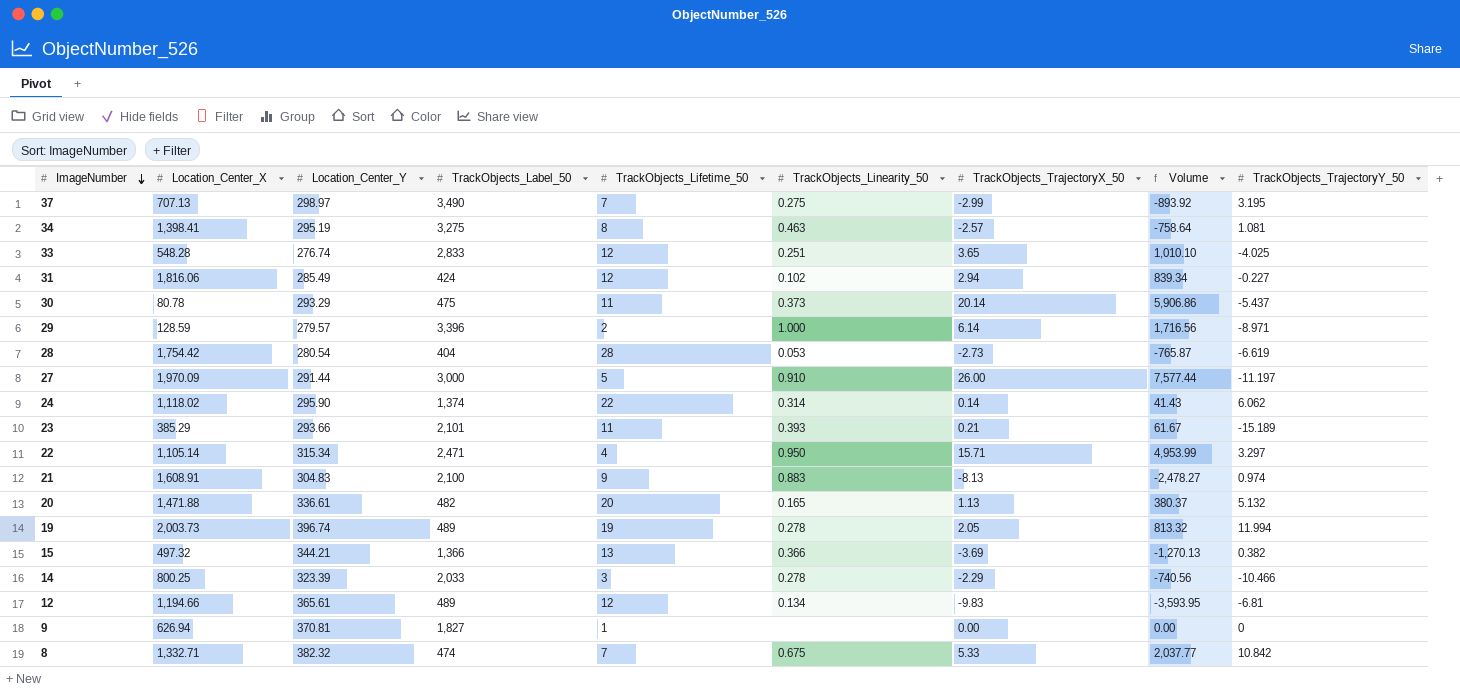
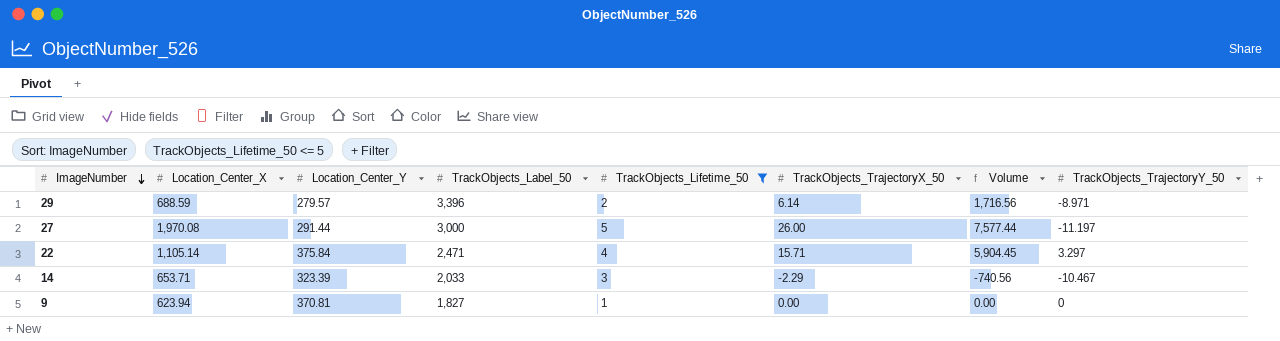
filter: none -> TrackObjects_Lifetime_50 <= 5
column TrackObjects_Linearity_50 | position: 6 -> none
29 | Location_Center_X: 128.59 -> 688.59
27 | Location_Center_X: 1,970.09 -> 1,970.08
22 | Location_Center_Y: 315.34 -> 375.84
22 | Volume: 4,953.99 -> 5,904.45
14 | Location_Center_X: 800.25 -> 653.71
14 | TrackObjects_TrajectoryY_50: -10.466 -> -10.467
9 | Location_Center_X: 626.94 -> 623.94

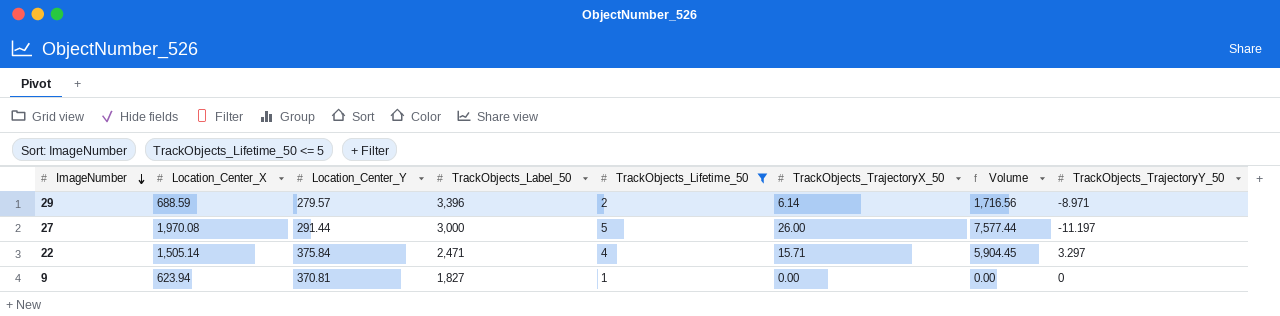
row 14: 653.71 | 323.39 | 2,033 | 3 | -2.29 | -740.56 | -10.467 -> none
22 | Location_Center_X: 1,105.14 -> 1,505.14

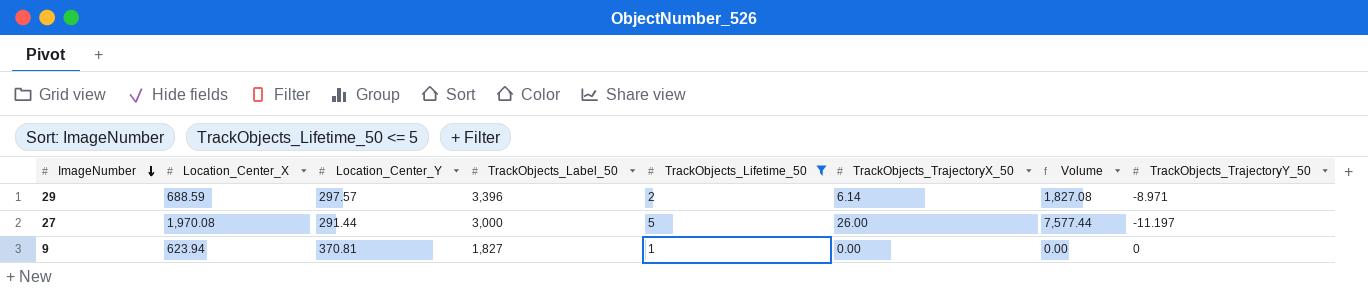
row 22: 1,505.14 | 375.84 | 2,471 | 4 | 15.71 | 5,904.45 | 3.297 -> none
29 | Location_Center_Y: 279.57 -> 297.57
29 | Volume: 1,716.56 -> 1,827.08

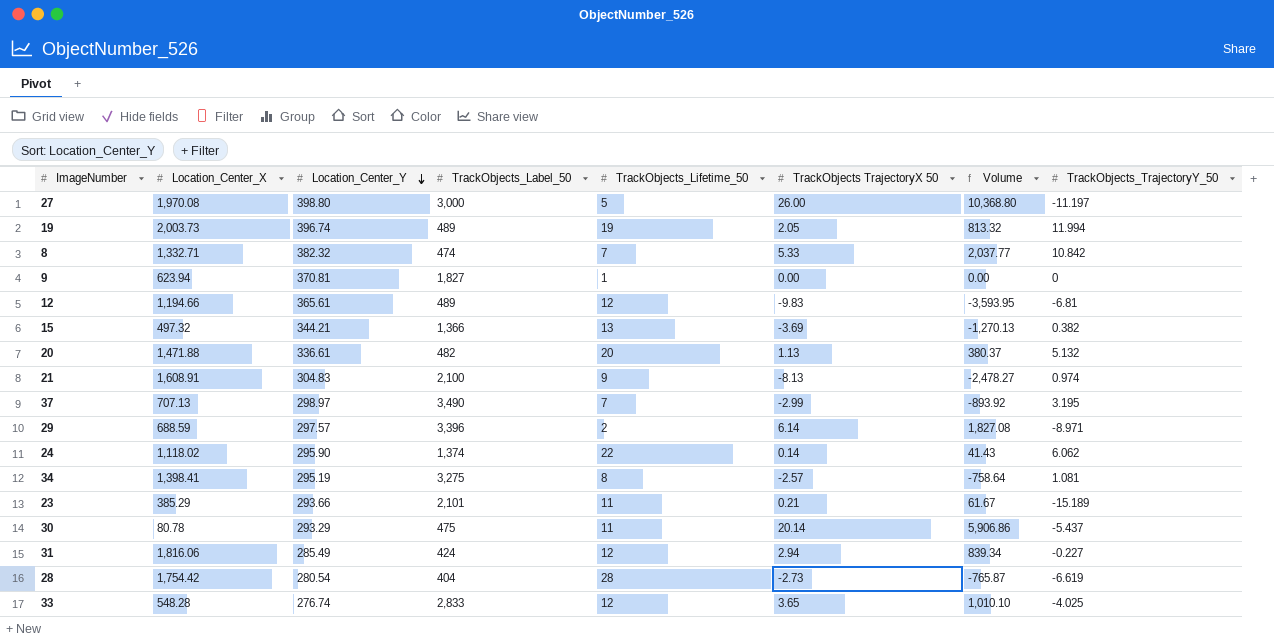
filter: TrackObjects_Lifetime_50 <= 5 -> none
row order: ImageNumber descending -> Location_Center_Y descending
column name: TrackObjects_TrajectoryX_50 -> TrackObjects TrajectoryX 50
27 | Location_Center_Y: 291.44 -> 398.80
27 | Volume: 7,577.44 -> 10,368.80

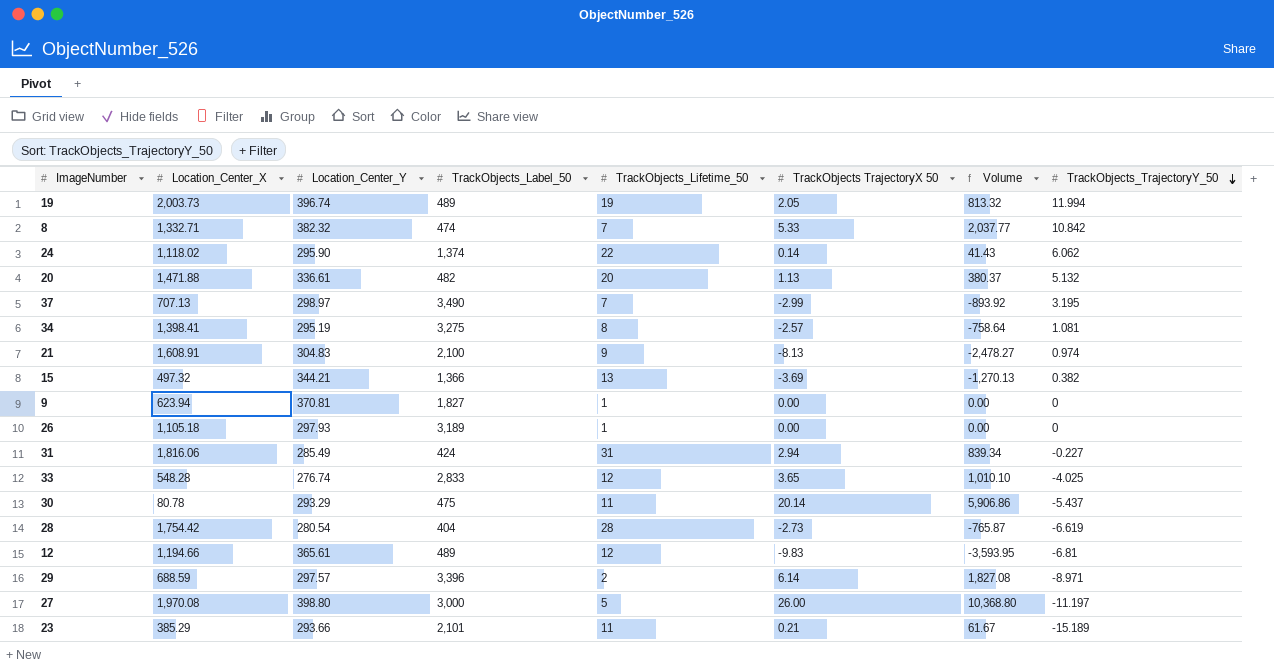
row order: Location_Center_Y descending -> TrackObjects_TrajectoryY_50 descending
row 26: none -> 1,105.18 | 297.93 | 3,189 | 1 | 0.00 | 0.00 | 0
31 | TrackObjects_Lifetime_50: 12 -> 31

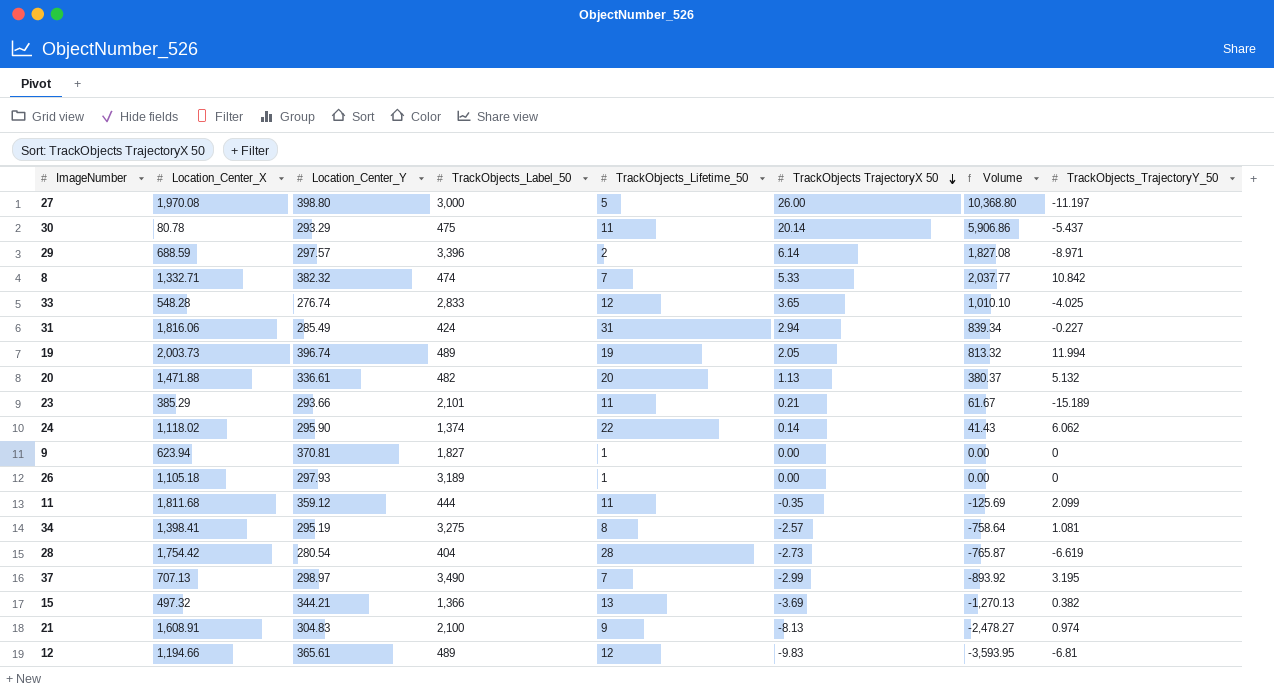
row order: TrackObjects_TrajectoryY_50 descending -> TrackObjects TrajectoryX 50 descending
row 11: none -> 1,811.68 | 359.12 | 444 | 11 | -0.35 | -125.69 | 2.099

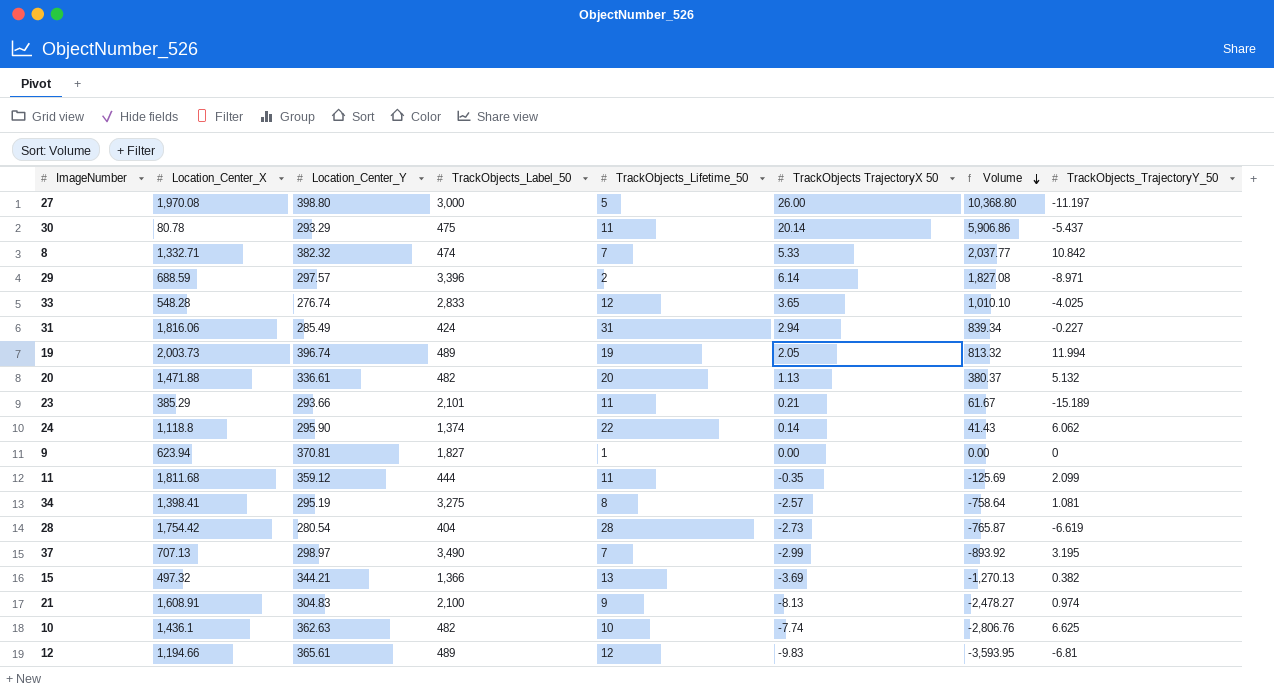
row order: TrackObjects TrajectoryX 50 descending -> Volume descending
row 26: 1,105.18 | 297.93 | 3,189 | 1 | 0.00 | 0.00 | 0 -> none
24 | Location_Center_X: 1,118.02 -> 1,118.8
row 10: none -> 1,436.1 | 362.63 | 482 | 10 | -7.74 | -2,806.76 | 6.625

